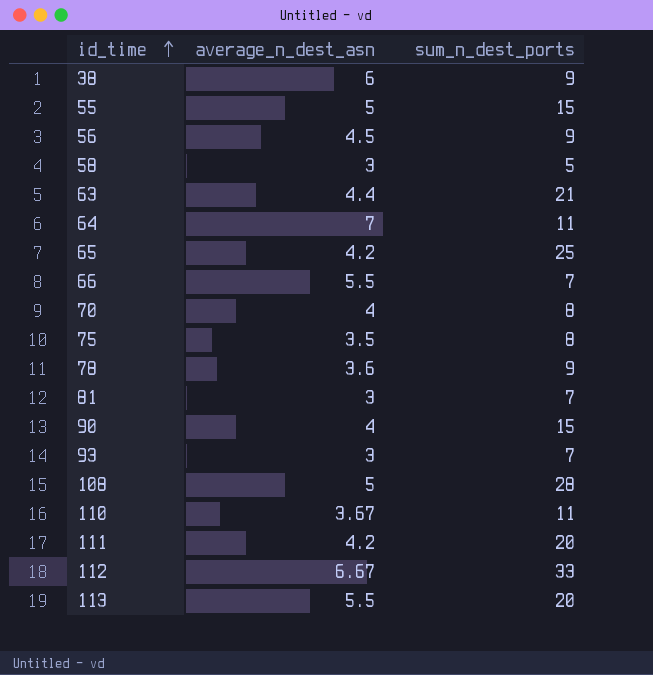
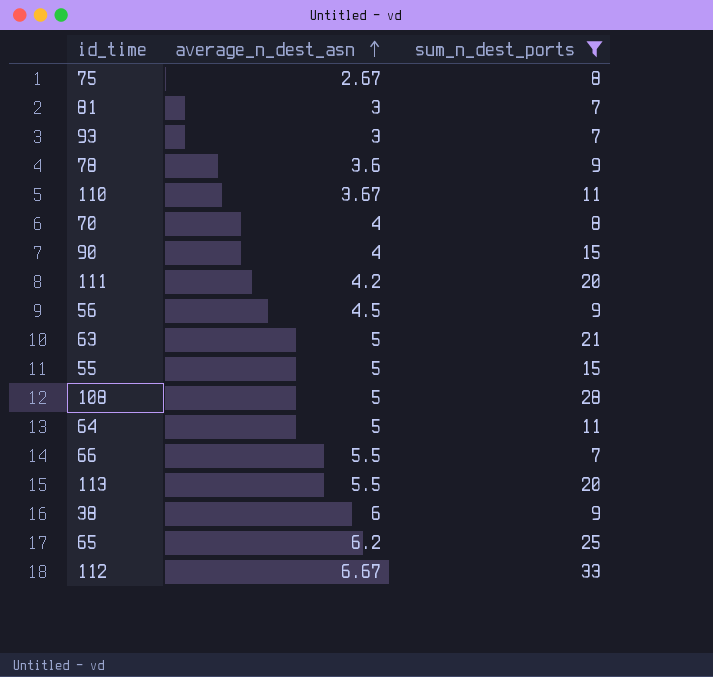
filter: none -> sum_n_dest_ports != 5
row order: id_time ascending -> average_n_dest_asn ascending
75 | average_n_dest_asn: 3.5 -> 2.67
63 | average_n_dest_asn: 4.4 -> 5
64 | average_n_dest_asn: 7 -> 5
65 | average_n_dest_asn: 4.2 -> 6.2

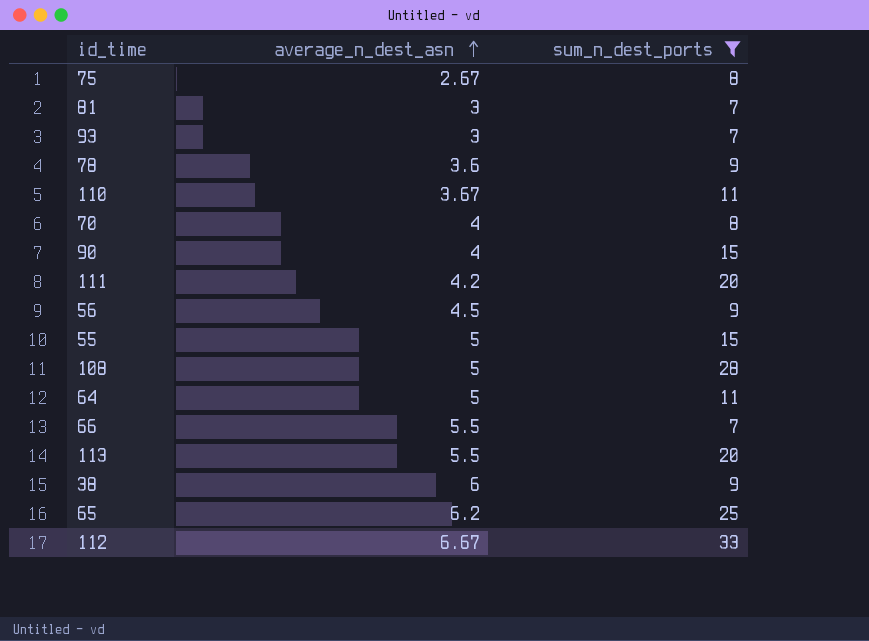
row 63: 5 | 21 -> none

